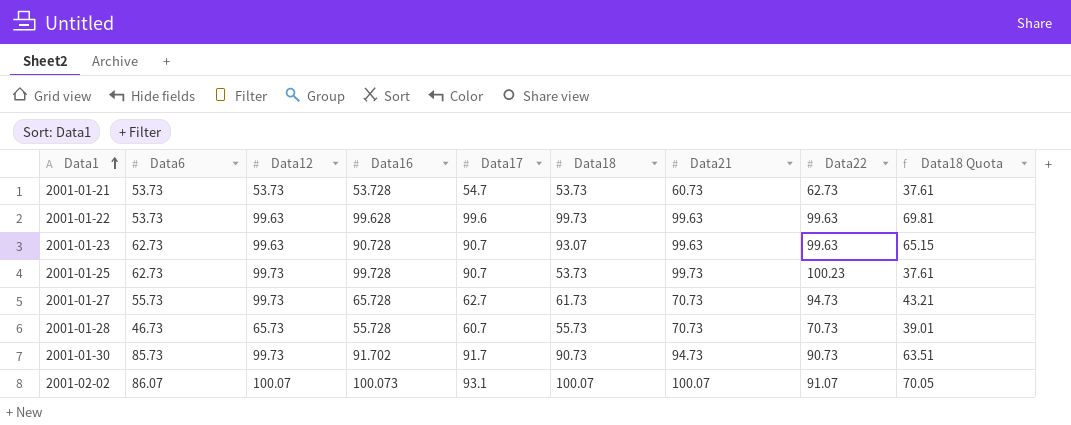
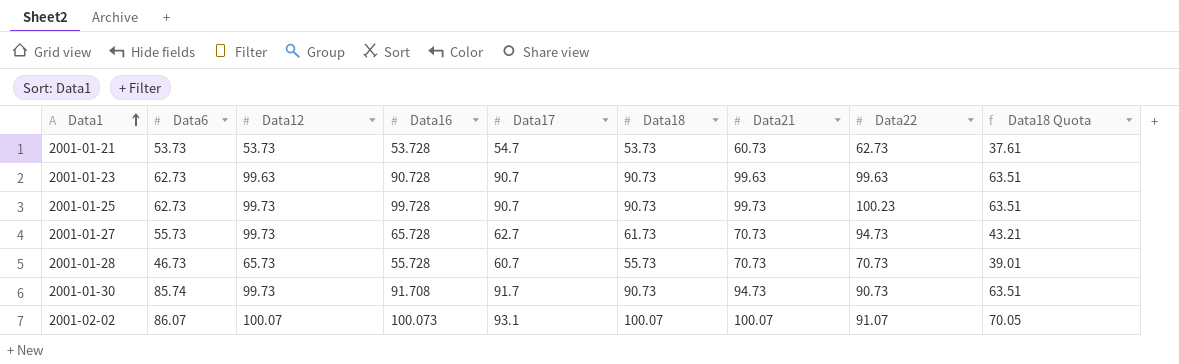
row 2001-01-22: 53.73 | 99.63 | 99.628 | 99.6 | 99.73 | 99.63 | 99.63 | 69.81 -> none
2001-01-23 | Data18: 93.07 -> 90.73
2001-01-23 | Data18 Quota: 65.15 -> 63.51
2001-01-25 | Data18: 53.73 -> 90.73
2001-01-25 | Data18 Quota: 37.61 -> 63.51
2001-01-30 | Data6: 85.73 -> 85.74
2001-01-30 | Data16: 91.702 -> 91.708

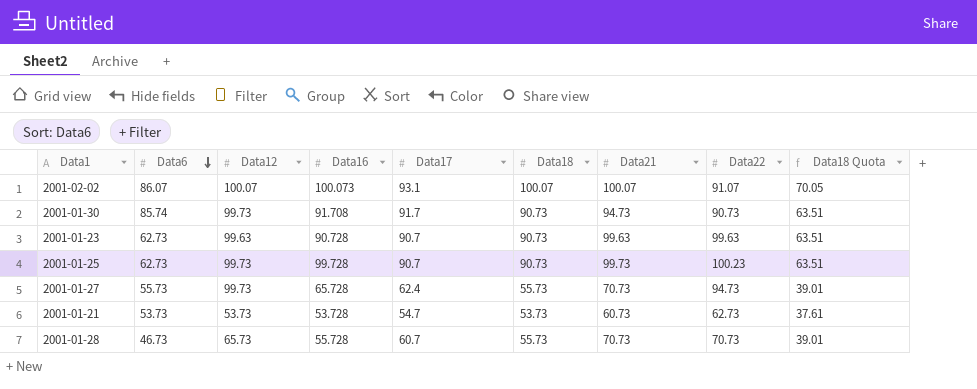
row order: Data1 ascending -> Data6 descending
2001-01-27 | Data17: 62.7 -> 62.4
2001-01-27 | Data18: 61.73 -> 55.73
2001-01-27 | Data18 Quota: 43.21 -> 39.01

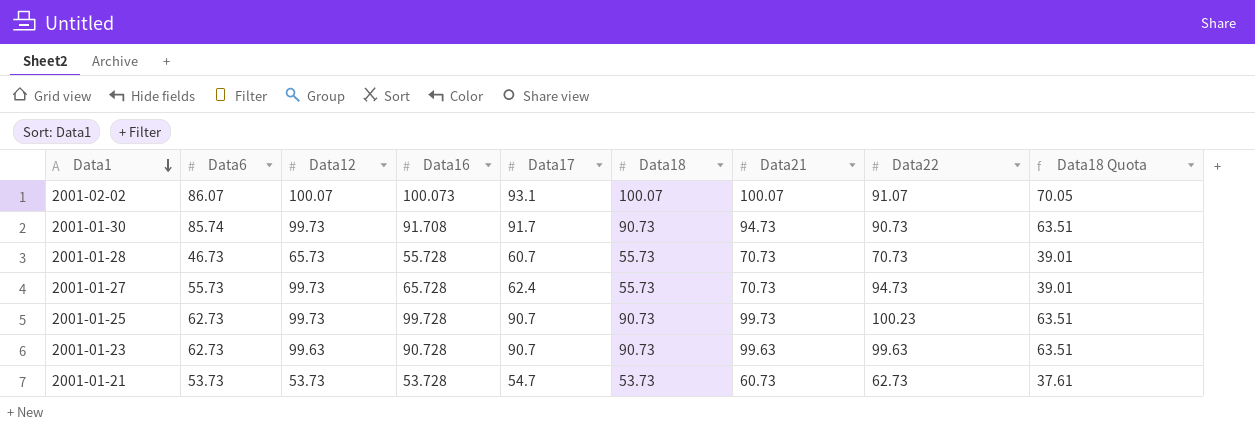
row order: Data6 descending -> Data1 descending

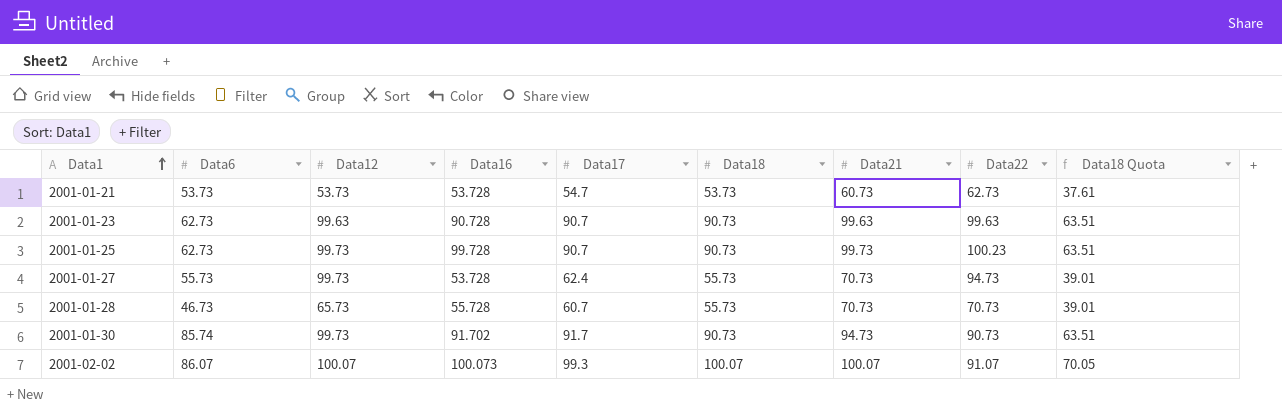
row order: Data1 descending -> Data1 ascending
2001-01-27 | Data16: 65.728 -> 53.728
2001-01-30 | Data16: 91.708 -> 91.702
2001-02-02 | Data17: 93.1 -> 99.3

